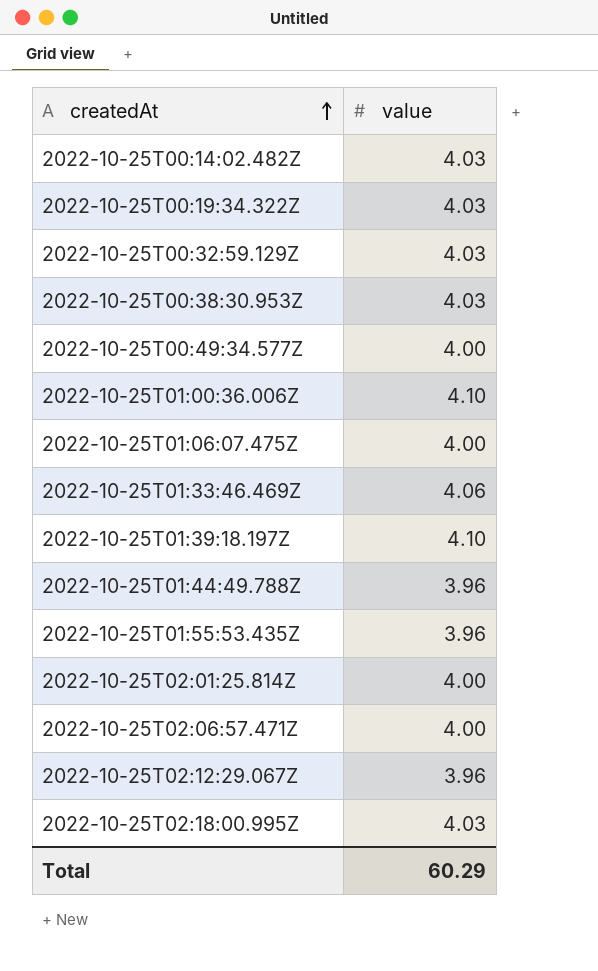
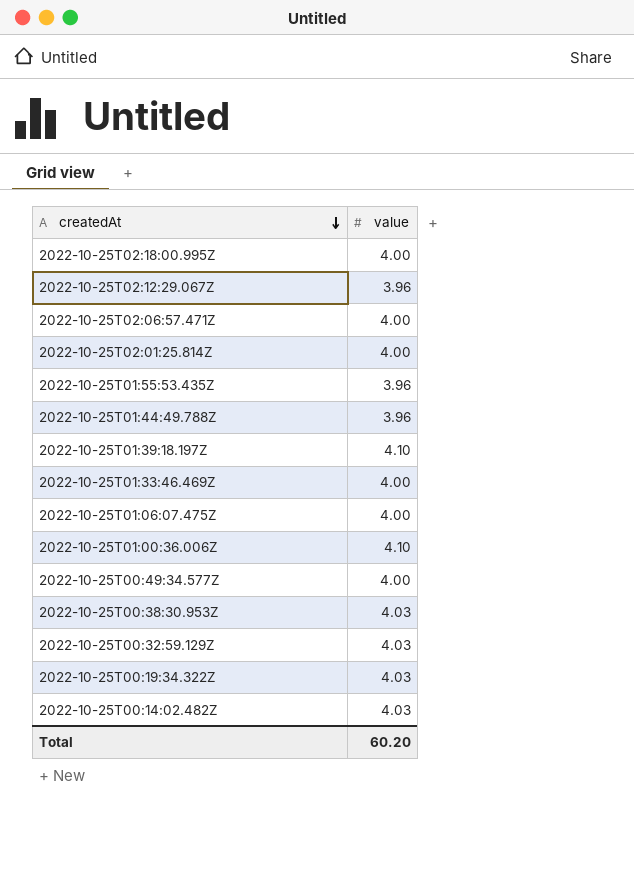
row order: createdAt ascending -> createdAt descending
2022-10-25T02:18:00.995Z | value: 4.03 -> 4.00
2022-10-25T01:33:46.469Z | value: 4.06 -> 4.00
Total | value: 60.29 -> 60.20

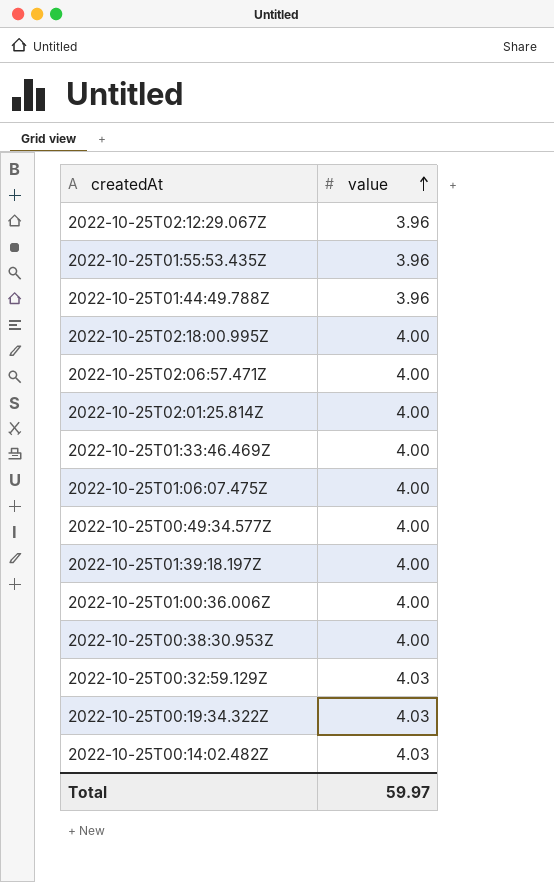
row order: createdAt descending -> value ascending
2022-10-25T01:39:18.197Z | value: 4.10 -> 4.00
2022-10-25T01:00:36.006Z | value: 4.10 -> 4.00
2022-10-25T00:38:30.953Z | value: 4.03 -> 4.00
Total | value: 60.20 -> 59.97

